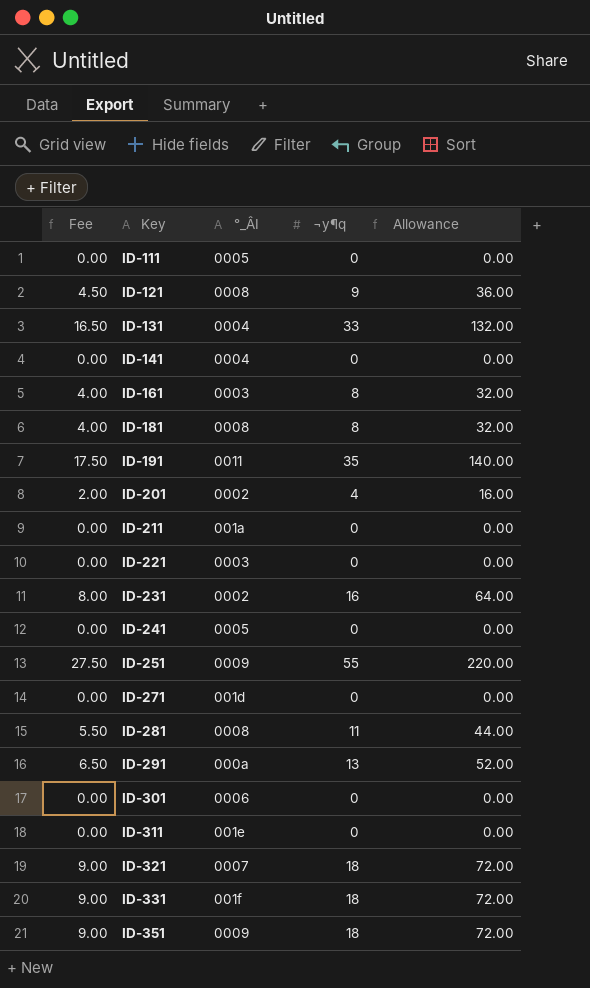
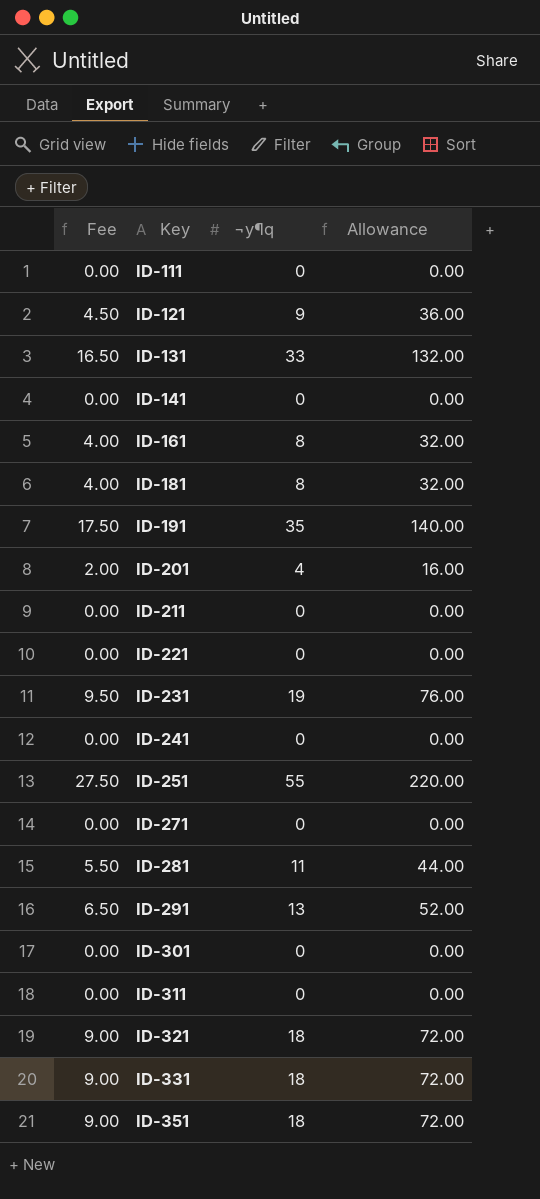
column °_ÂI | position: 3 -> none
ID-231 | Fee: 8.00 -> 9.50
ID-231 | ¬y¶q: 16 -> 19
ID-231 | Allowance: 64.00 -> 76.00

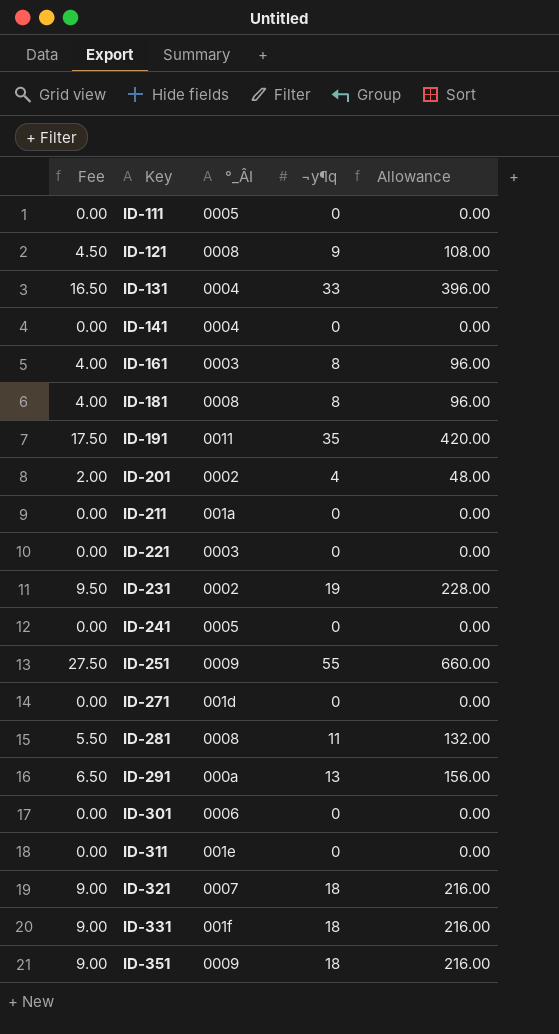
column °_ÂI | position: none -> 3
column Allowance | formula: [¬y¶q] * 4 -> [¬y¶q] * 12

